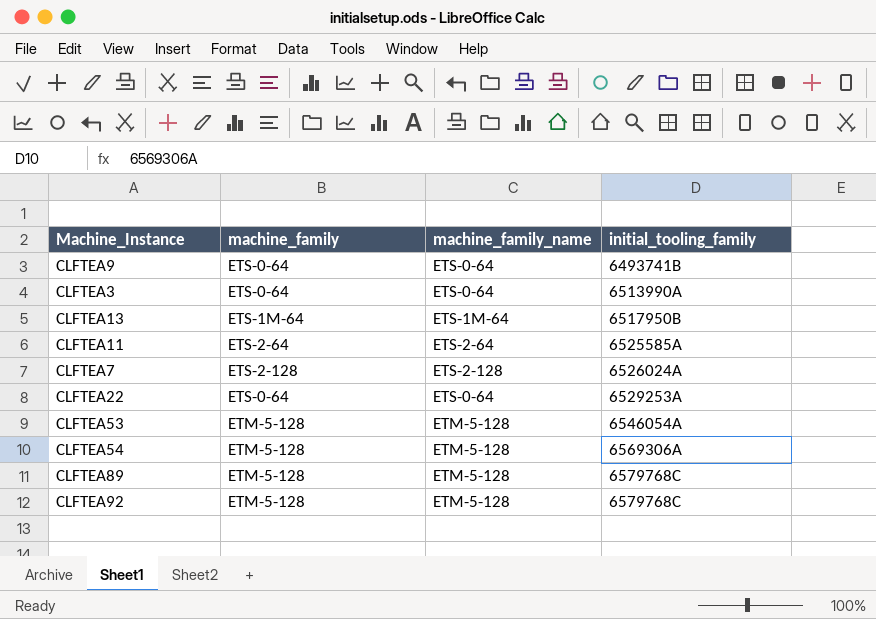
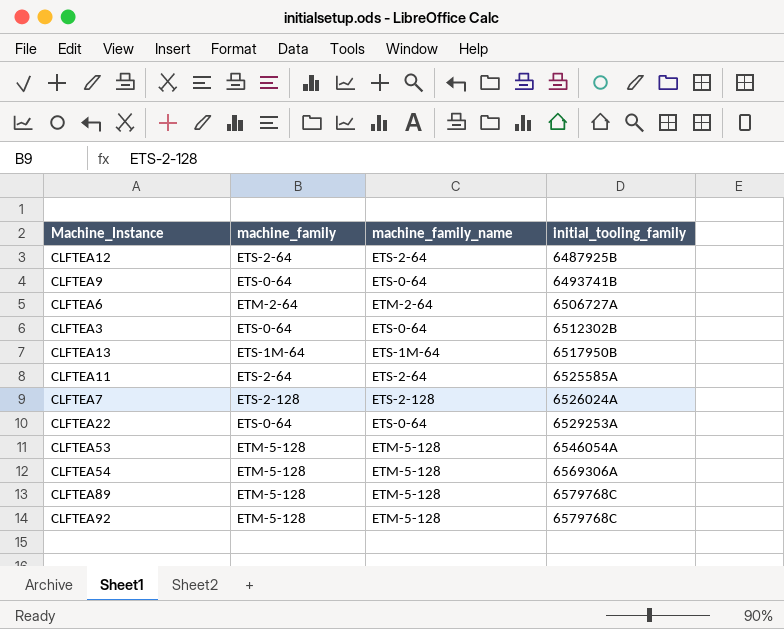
row CLFTEA12: none -> ETS-2-64 | ETS-2-64 | 6487925B
row CLFTEA6: none -> ETM-2-64 | ETM-2-64 | 6506727A
CLFTEA3 | initial_tooling_family: 6513990A -> 6512302B

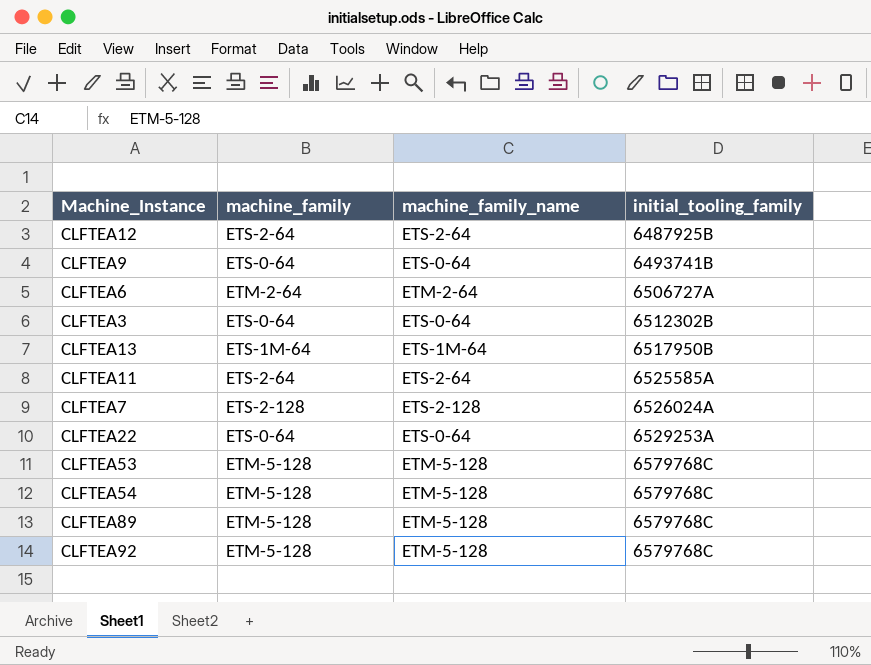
CLFTEA53 | initial_tooling_family: 6546054A -> 6579768C
CLFTEA54 | initial_tooling_family: 6569306A -> 6579768C

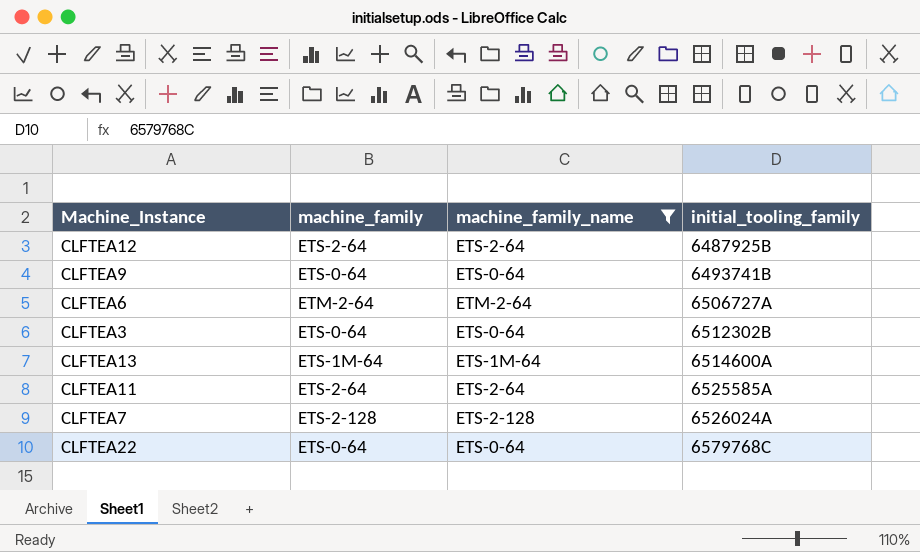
filter: none -> machine_family_name != ETM-5-128
CLFTEA13 | initial_tooling_family: 6517950B -> 6514600A
CLFTEA22 | initial_tooling_family: 6529253A -> 6579768C

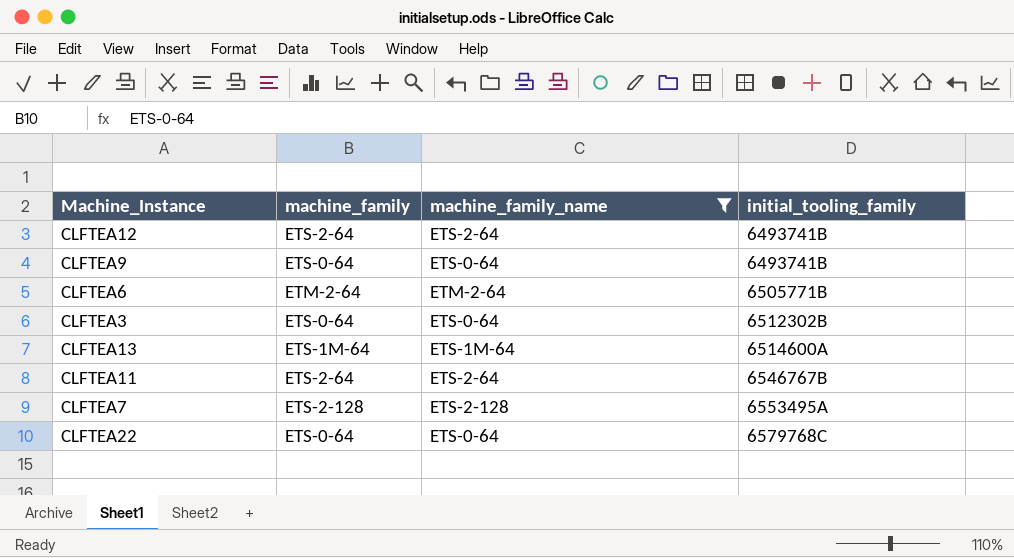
CLFTEA12 | initial_tooling_family: 6487925B -> 6493741B
CLFTEA6 | initial_tooling_family: 6506727A -> 6505771B
CLFTEA11 | initial_tooling_family: 6525585A -> 6546767B
CLFTEA7 | initial_tooling_family: 6526024A -> 6553495A

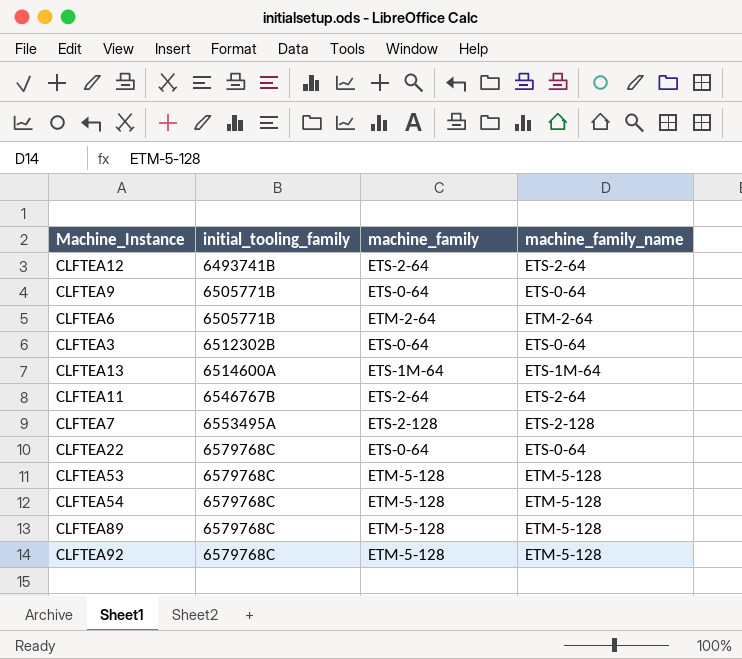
filter: machine_family_name != ETM-5-128 -> none
column initial_tooling_family | position: 4 -> 2
CLFTEA9 | initial_tooling_family: 6493741B -> 6505771B

